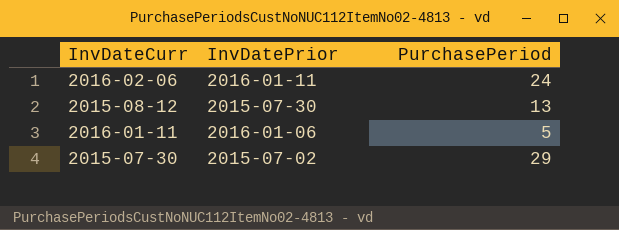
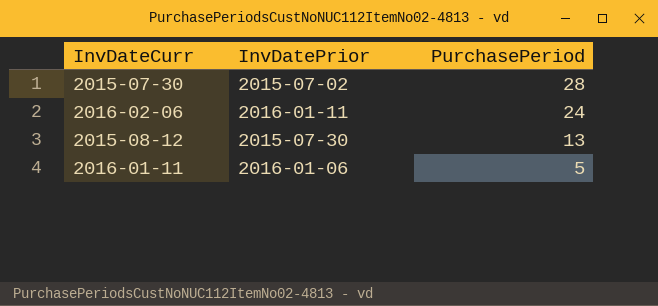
row order: none -> PurchasePeriod descending
2015-07-30 | PurchasePeriod: 29 -> 28

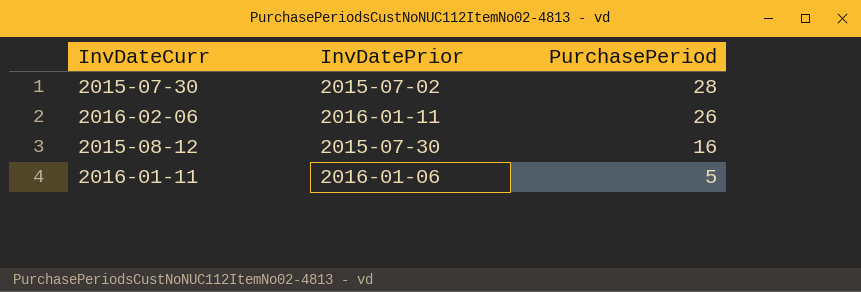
2016-02-06 | PurchasePeriod: 24 -> 26
2015-08-12 | PurchasePeriod: 13 -> 16

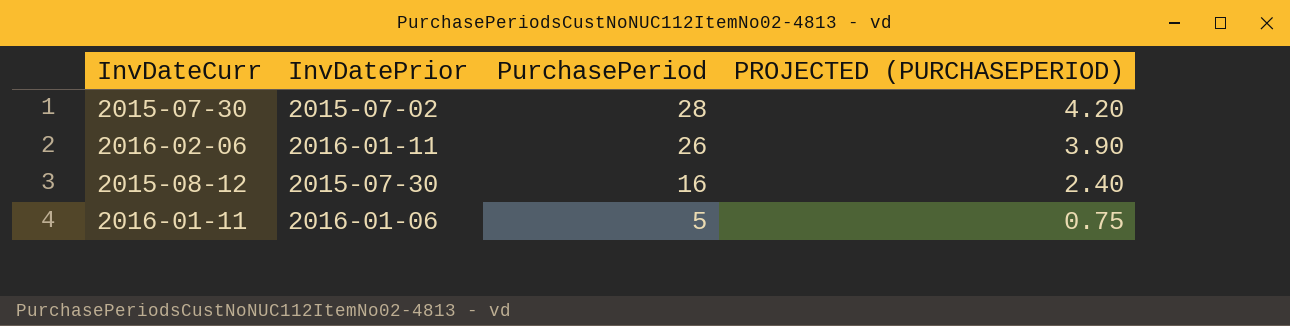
column PROJECTED (PURCHASEPERIOD) | formula: none -> [PurchasePeriod] * 0.15

